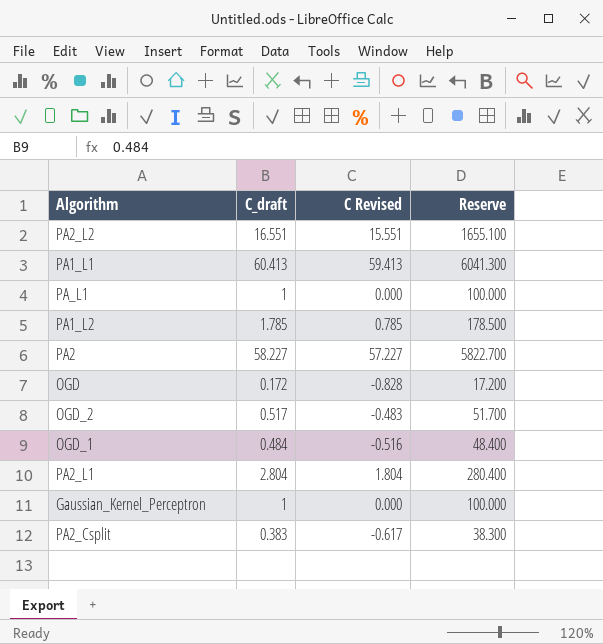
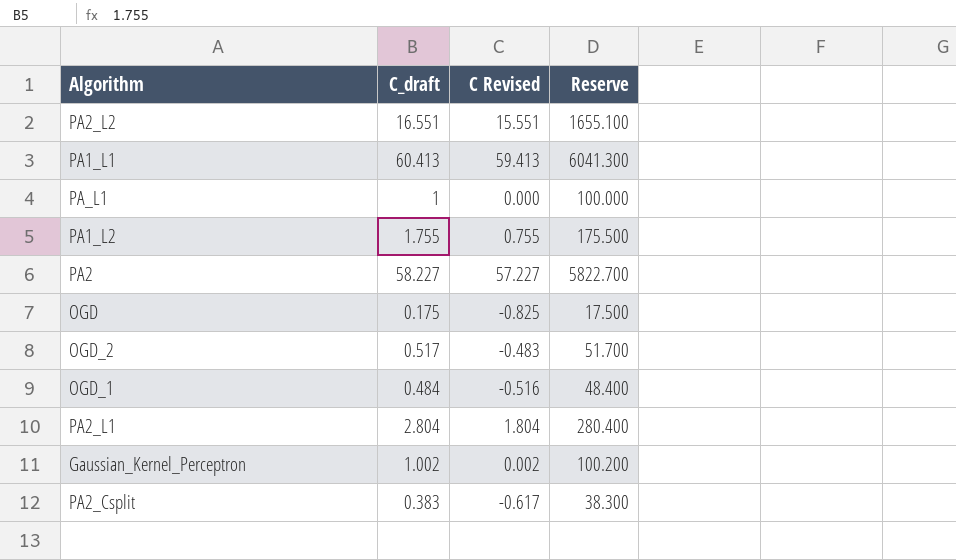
PA1_L2 | C_draft: 1.785 -> 1.755
PA1_L2 | C Revised: 0.785 -> 0.755
PA1_L2 | Reserve: 178.500 -> 175.500
OGD | C_draft: 0.172 -> 0.175
OGD | C Revised: -0.828 -> -0.825
OGD | Reserve: 17.200 -> 17.500
Gaussian_Kernel_Perceptron | C_draft: 1 -> 1.002
Gaussian_Kernel_Perceptron | C Revised: 0.000 -> 0.002
Gaussian_Kernel_Perceptron | Reserve: 100.000 -> 100.200

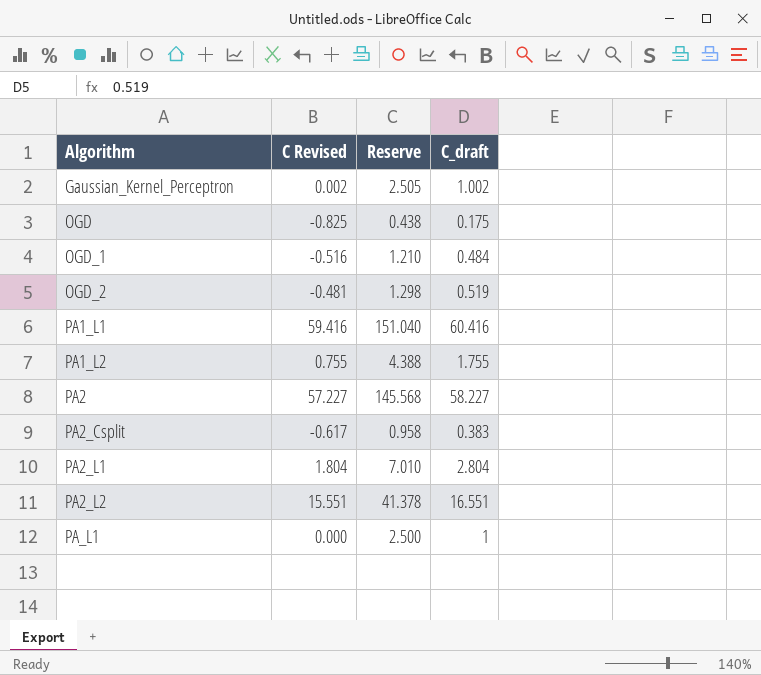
row order: none -> Algorithm ascending
column Reserve | formula: [C_draft] * 100 -> [C_draft] * 2.5
column C_draft | position: 2 -> 4
OGD_2 | C Revised: -0.483 -> -0.481
OGD_2 | C_draft: 0.517 -> 0.519
PA1_L1 | C Revised: 59.413 -> 59.416
PA1_L1 | C_draft: 60.413 -> 60.416

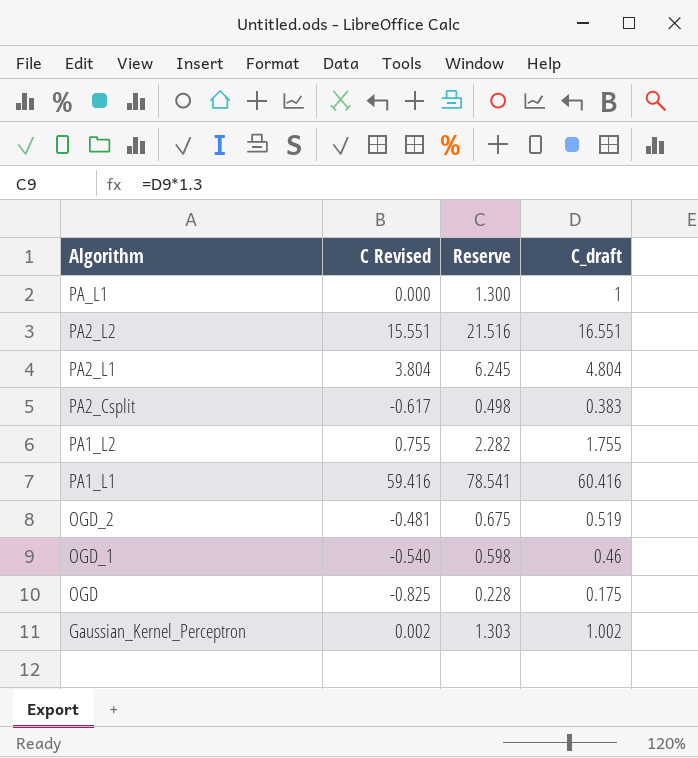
row order: Algorithm ascending -> Algorithm descending
column Reserve | formula: [C_draft] * 2.5 -> [C_draft] * 1.3
row PA2: 57.227 | 145.568 | 58.227 -> none
PA2_L1 | C Revised: 1.804 -> 3.804
PA2_L1 | C_draft: 2.804 -> 4.804
OGD_1 | C Revised: -0.516 -> -0.540
OGD_1 | C_draft: 0.484 -> 0.46

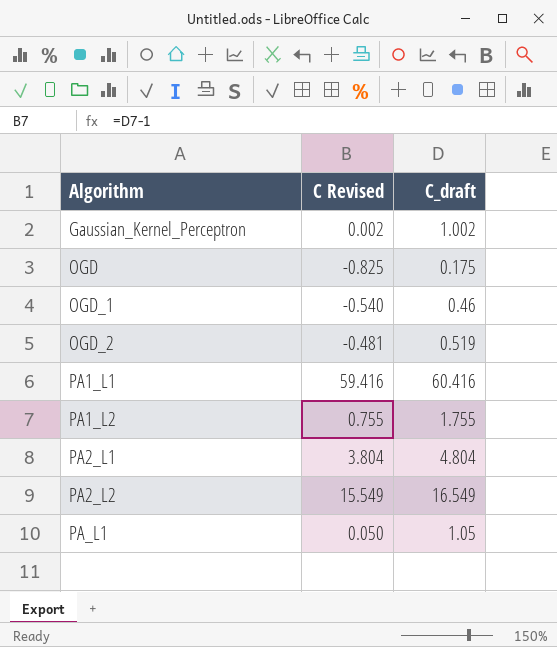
row order: Algorithm descending -> Algorithm ascending
column Reserve | formula: [C_draft] * 1.3 -> none
row PA2_Csplit: -0.617 | 0.498 | 0.383 -> none
PA2_L2 | C Revised: 15.551 -> 15.549
PA2_L2 | C_draft: 16.551 -> 16.549
PA_L1 | C Revised: 0.000 -> 0.050
PA_L1 | C_draft: 1 -> 1.05

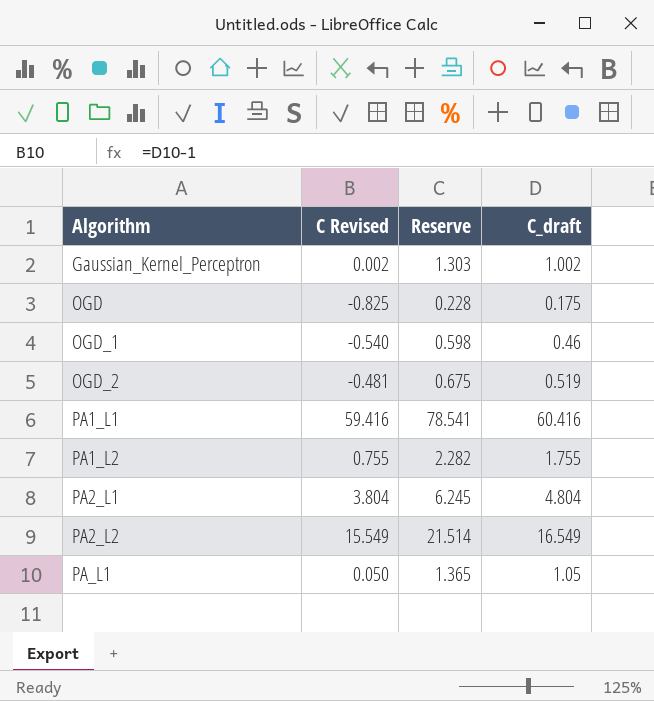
column Reserve | formula: none -> [C_draft] * 1.3

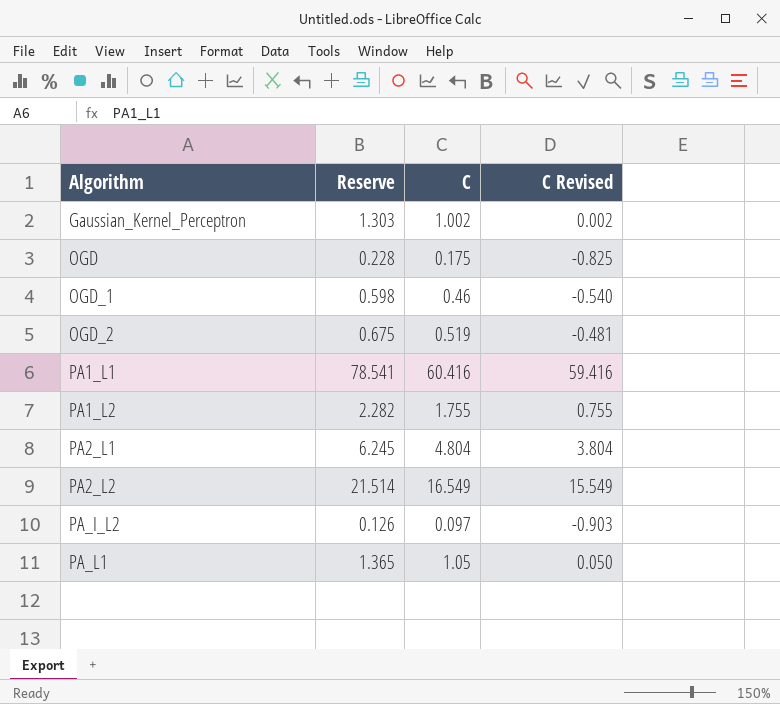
column name: C_draft -> C
column C Revised | position: 2 -> 4
row PA_I_L2: none -> 0.126 | 0.097 | -0.903

